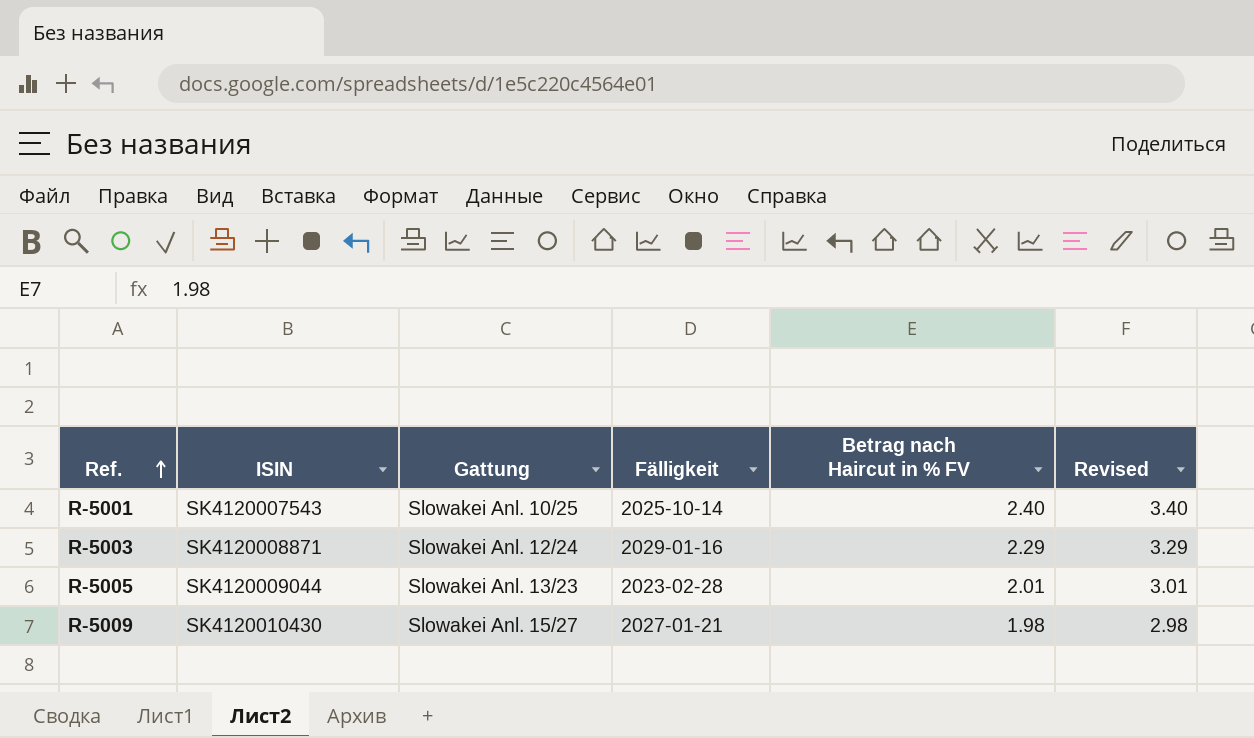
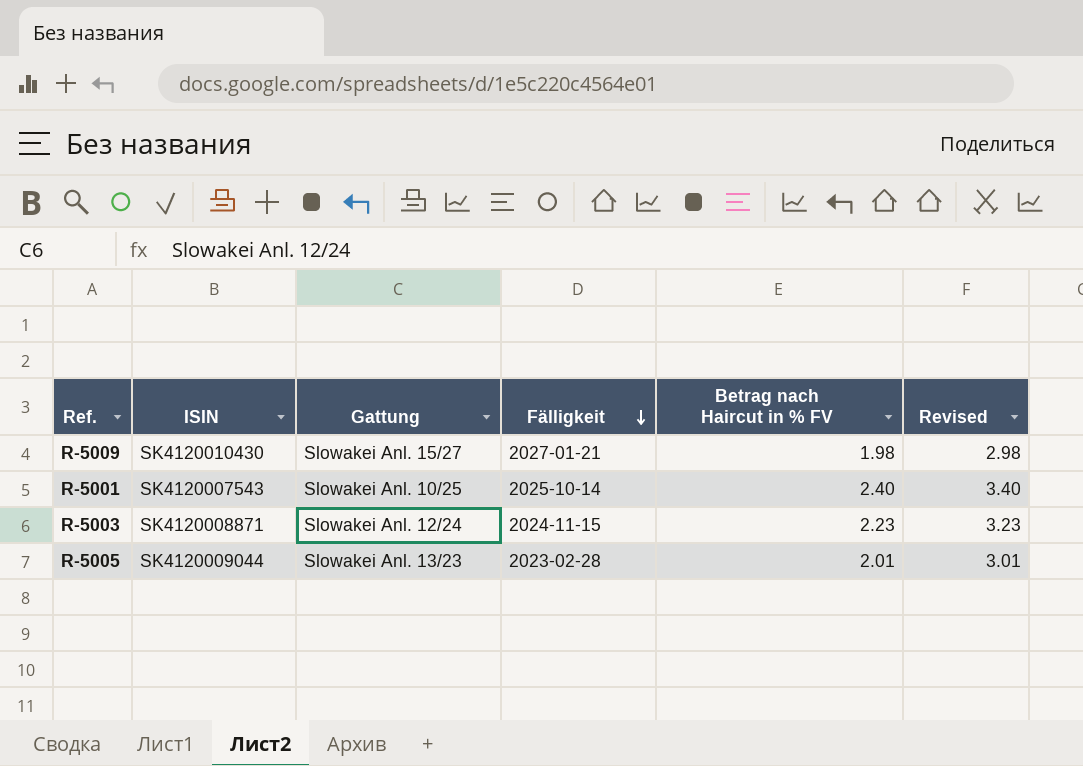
row order: Ref. ascending -> Fälligkeit descending
R-5003 | Fälligkeit: 2029-01-16 -> 2024-11-15
R-5003 | Betrag nach Haircut in % FV: 2.29 -> 2.23
R-5003 | Revised: 3.29 -> 3.23

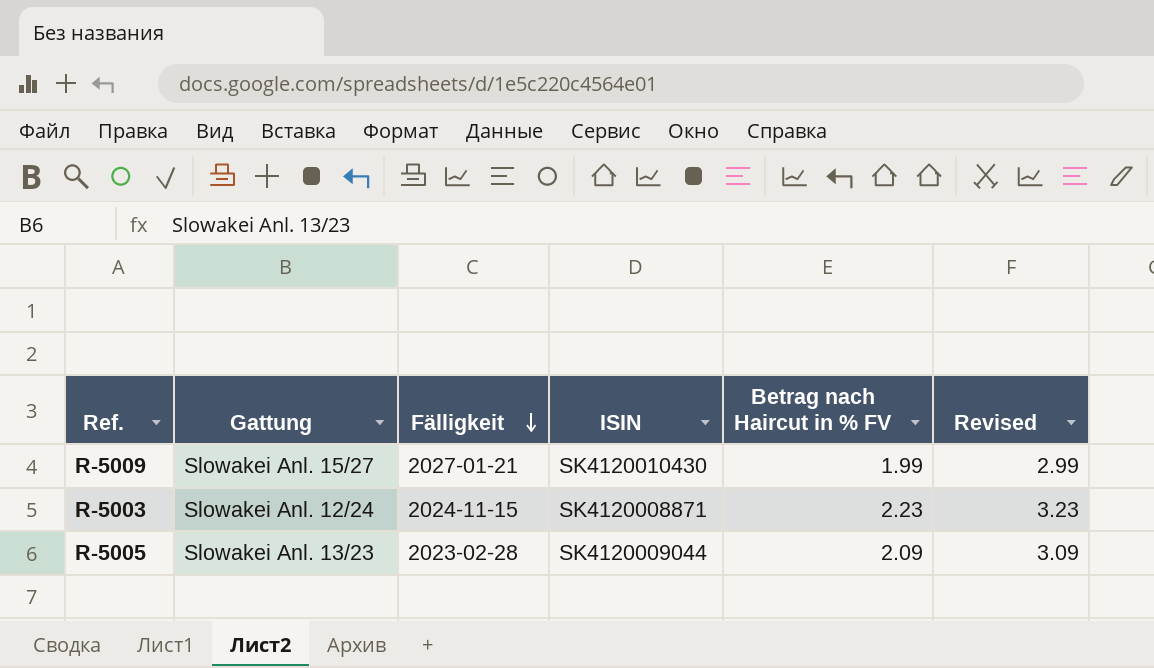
column ISIN | position: 2 -> 4
row R-5001: SK4120007543 | Slowakei Anl. 10/25 | 2025-10-14 | 2.40 | 3.40 -> none
R-5009 | Betrag nach Haircut in % FV: 1.98 -> 1.99
R-5009 | Revised: 2.98 -> 2.99
R-5005 | Betrag nach Haircut in % FV: 2.01 -> 2.09
R-5005 | Revised: 3.01 -> 3.09

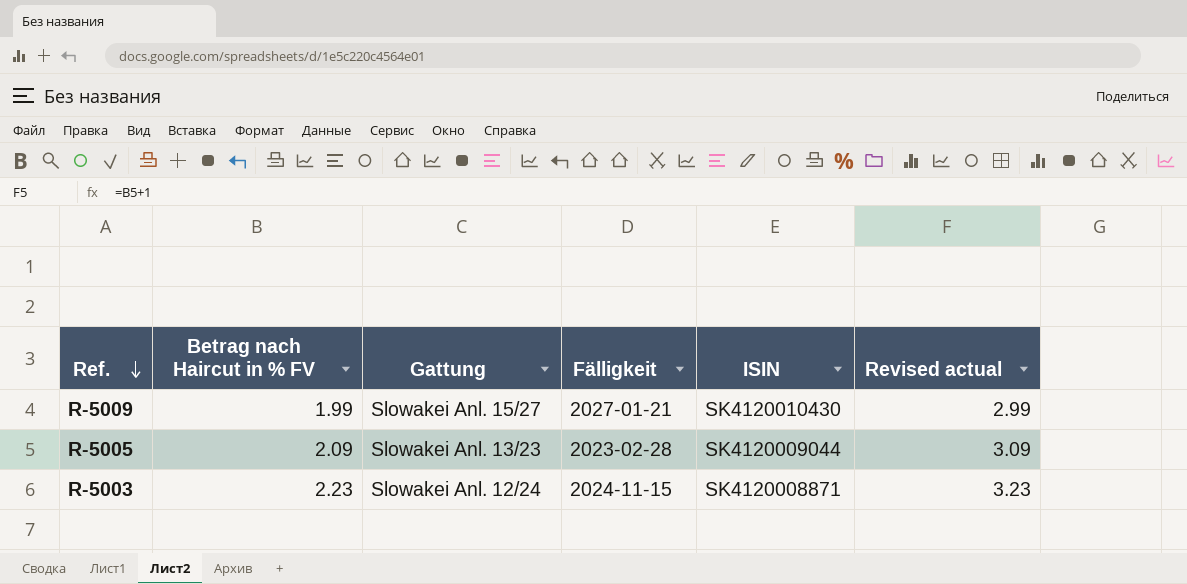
row order: Fälligkeit descending -> Ref. descending
column Betrag nach Haircut in % FV | position: 5 -> 2
column name: Revised -> Revised actual

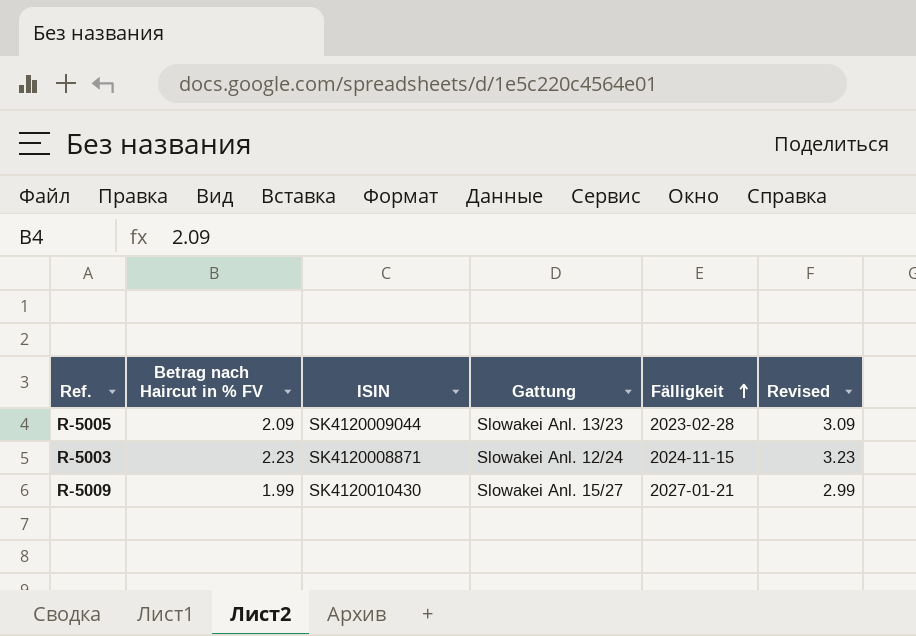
row order: Ref. descending -> Fälligkeit ascending
column ISIN | position: 5 -> 3
column name: Revised actual -> Revised

